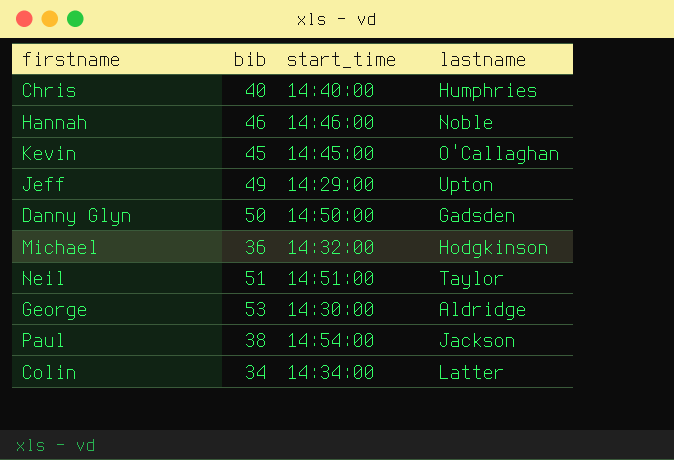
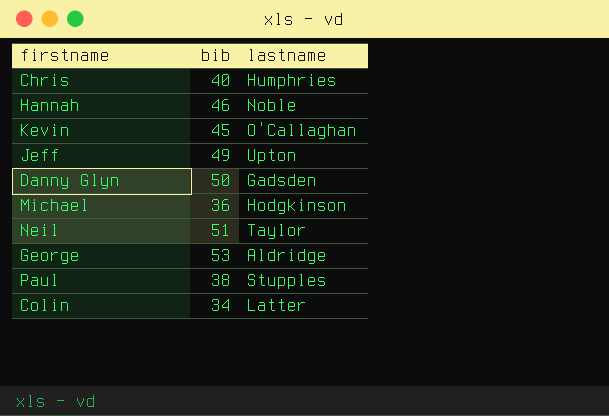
column start_time | position: 3 -> none
Paul | lastname: Jackson -> Stupples

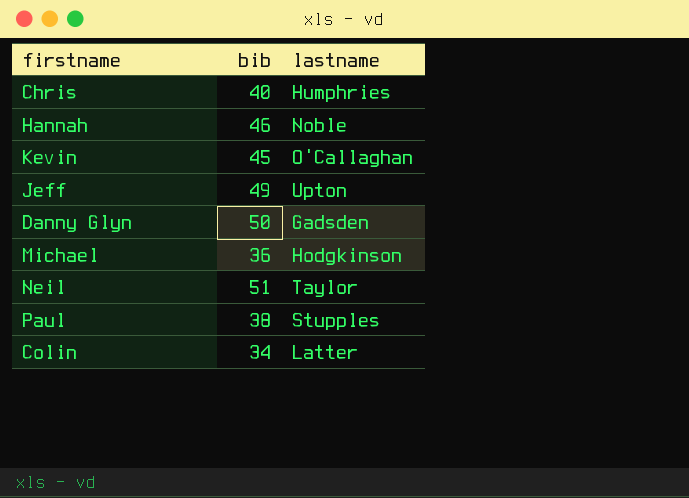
row George: 53 | Aldridge -> none

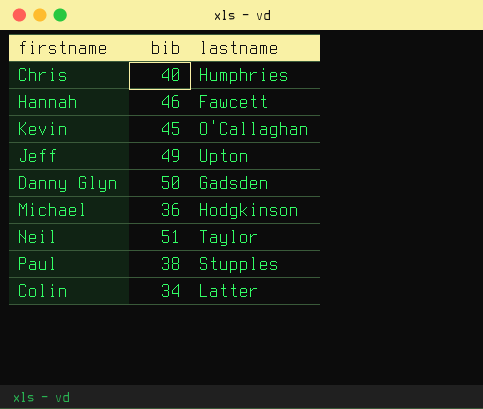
Hannah | lastname: Noble -> Fawcett

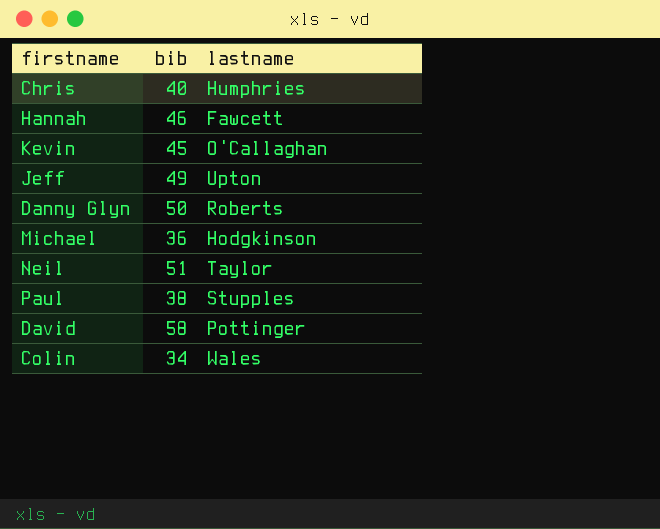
Danny Glyn | lastname: Gadsden -> Roberts
row David: none -> 58 | Pottinger
Colin | lastname: Latter -> Wales

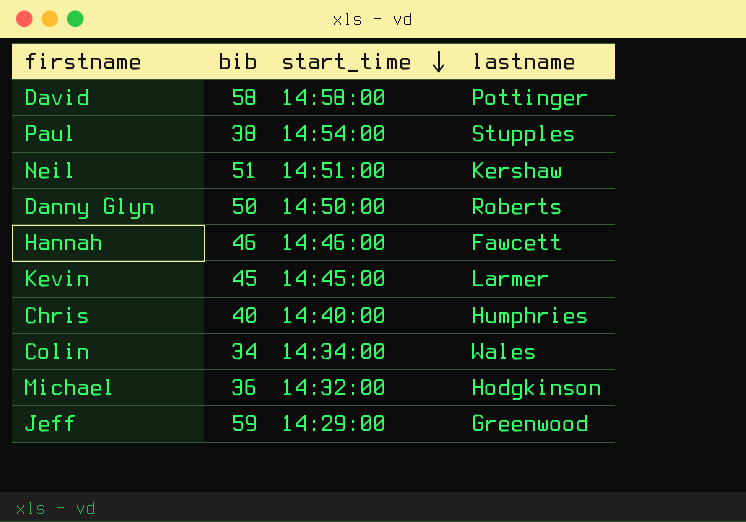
row order: none -> start_time descending
column start_time | position: none -> 3
Neil | lastname: Taylor -> Kershaw
Kevin | lastname: O'Callaghan -> Larmer
Jeff | bib: 49 -> 59
Jeff | lastname: Upton -> Greenwood

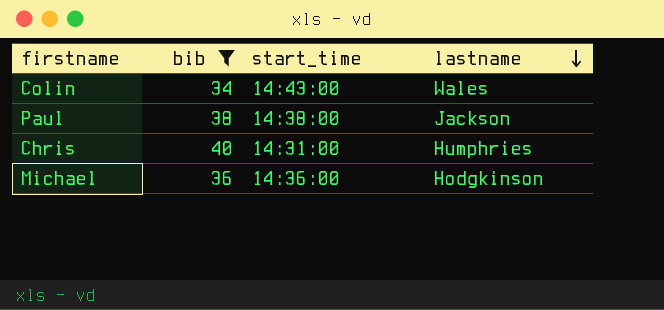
filter: none -> bib <= 40
row order: start_time descending -> lastname descending
Colin | start_time: 14:34:00 -> 14:43:00
Paul | start_time: 14:54:00 -> 14:38:00
Paul | lastname: Stupples -> Jackson
Chris | start_time: 14:40:00 -> 14:31:00
Michael | start_time: 14:32:00 -> 14:36:00

